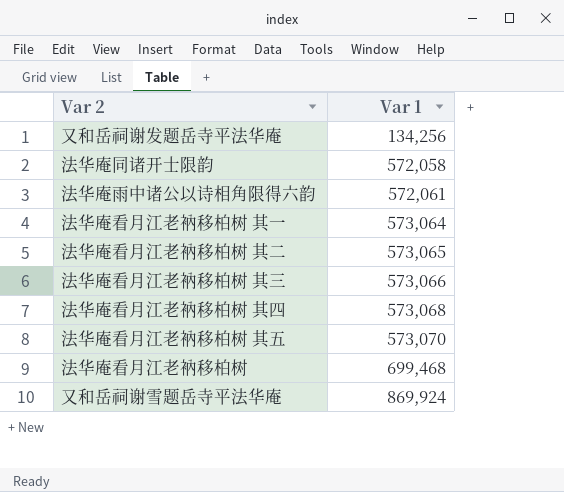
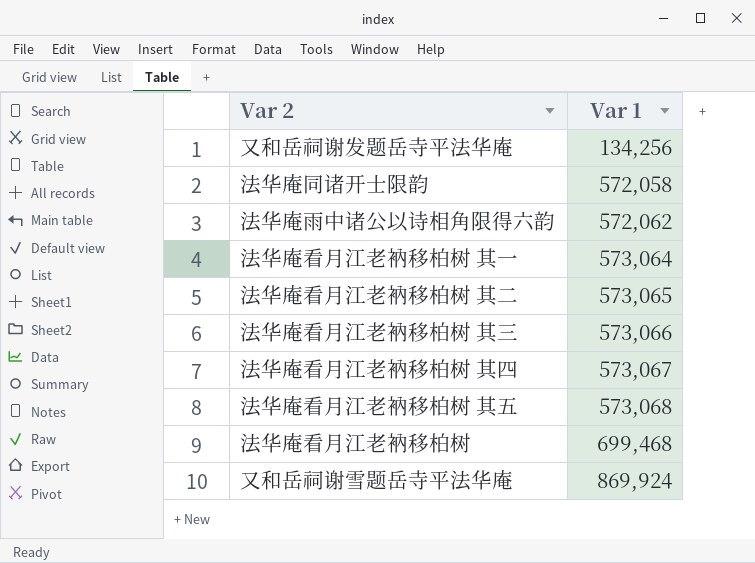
法华庵雨中诸公以诗相角限得六韵 | Var 1: 572,061 -> 572,062
法华庵看月江老衲移柏树 其四 | Var 1: 573,068 -> 573,067
法华庵看月江老衲移柏树 其五 | Var 1: 573,070 -> 573,068

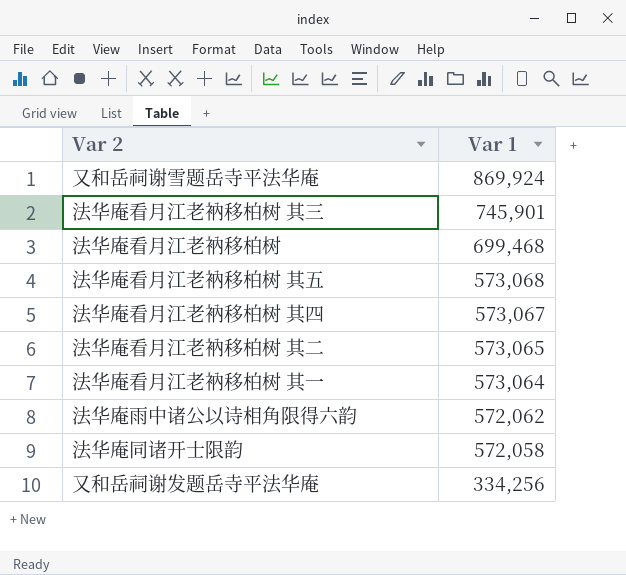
row order: Var 1 ascending -> Var 1 descending
法华庵看月江老衲移柏树 其三 | Var 1: 573,066 -> 745,901
又和岳祠谢发题岳寺平法华庵 | Var 1: 134,256 -> 334,256

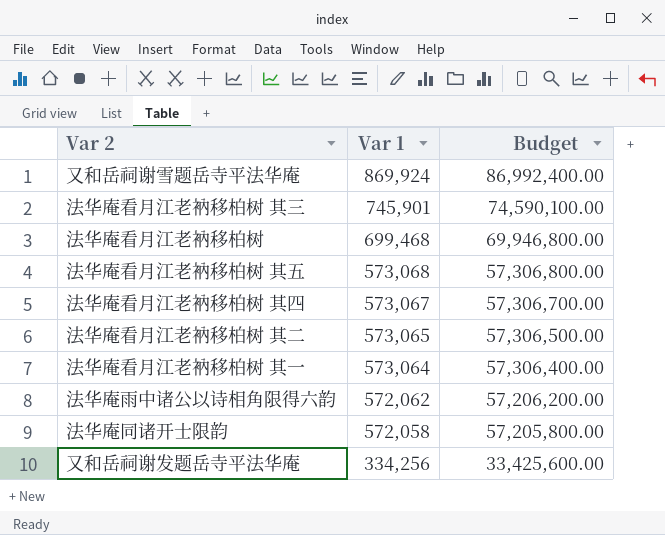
column Budget | formula: none -> [Var 1] * 100

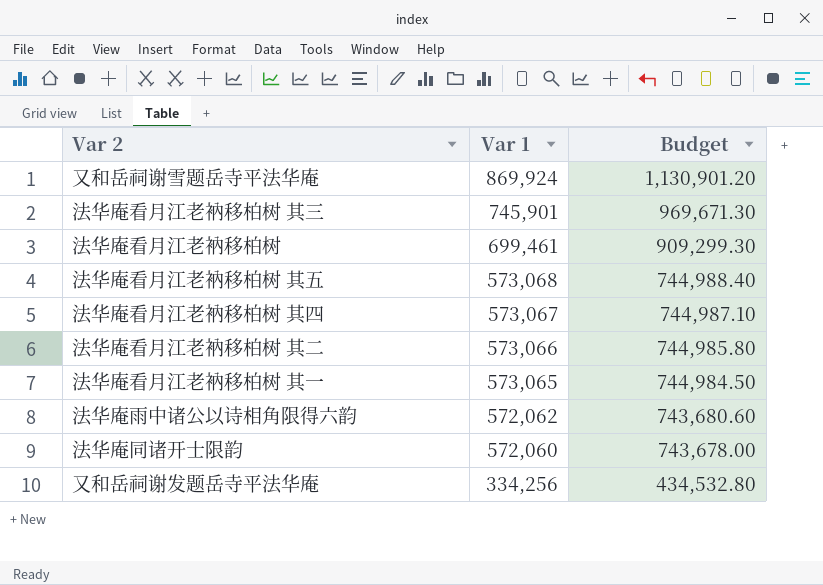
column Budget | formula: [Var 1] * 100 -> [Var 1] * 1.3
法华庵看月江老衲移柏树 | Var 1: 699,468 -> 699,461
法华庵看月江老衲移柏树 其二 | Var 1: 573,065 -> 573,066
法华庵看月江老衲移柏树 其一 | Var 1: 573,064 -> 573,065
法华庵同诸开士限韵 | Var 1: 572,058 -> 572,060

